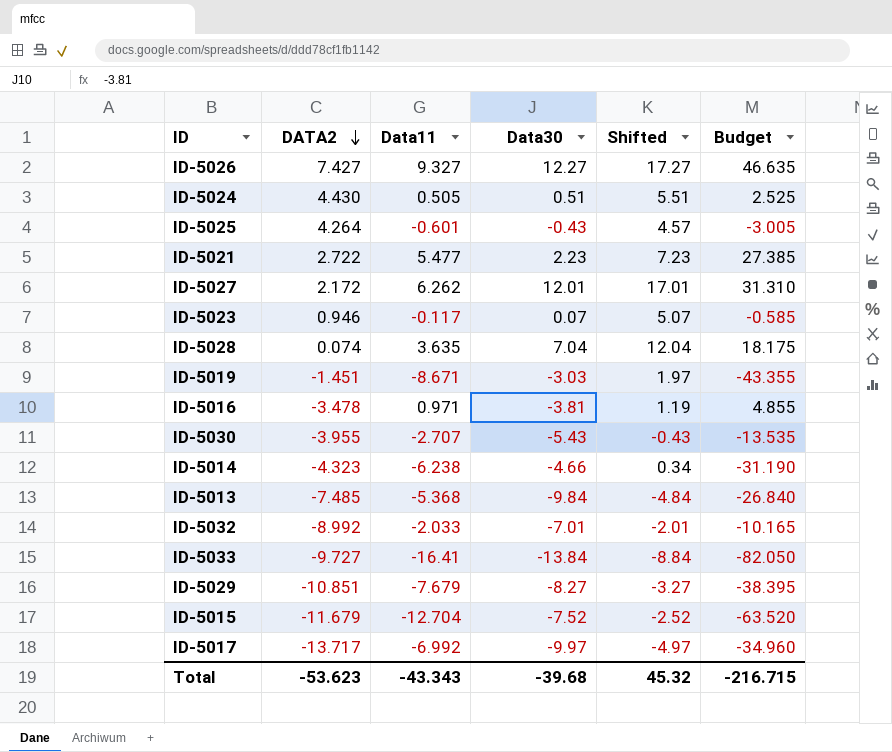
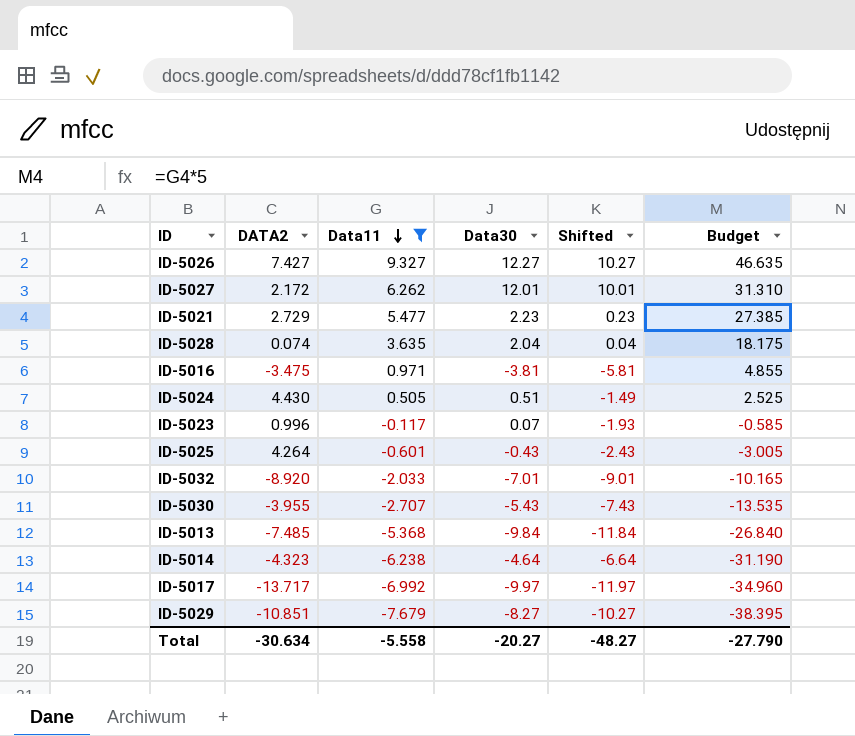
filter: none -> Data11 >= -7.679
row order: DATA2 descending -> Data11 descending
column Shifted | formula: [Data30] + 5 -> [Data30] - 2
ID-5021 | DATA2: 2.722 -> 2.729
ID-5028 | Data30: 7.04 -> 2.04
ID-5016 | DATA2: -3.478 -> -3.475
ID-5023 | DATA2: 0.946 -> 0.996
ID-5032 | DATA2: -8.992 -> -8.920
ID-5014 | Data30: -4.66 -> -4.64
Total | DATA2: -53.623 -> -30.634
Total | Data11: -43.343 -> -5.558
Total | Data30: -39.68 -> -20.27
Total | Shifted: 45.32 -> -48.27
Total | Budget: -216.715 -> -27.790

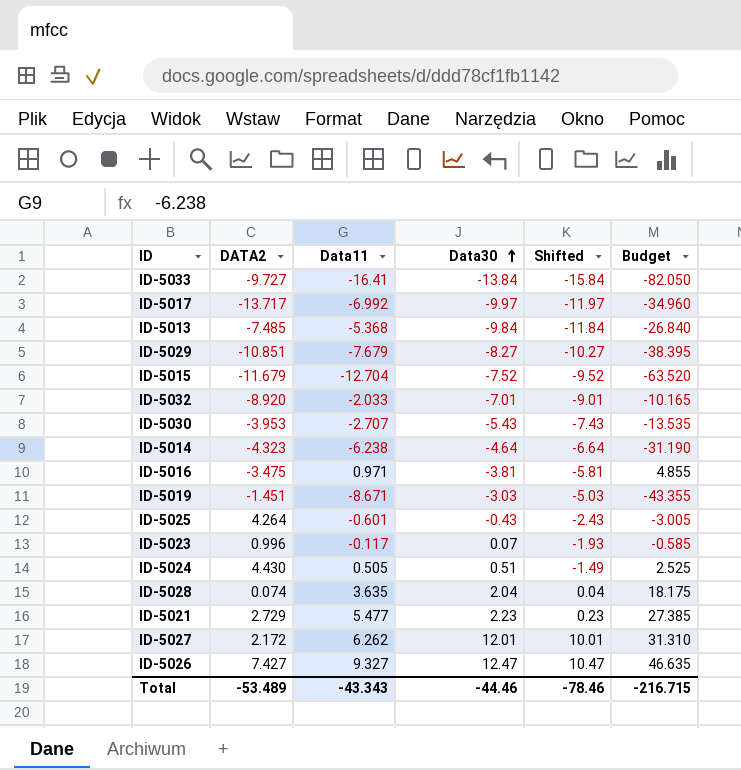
filter: Data11 >= -7.679 -> none
row order: Data11 descending -> Data30 ascending
ID-5030 | DATA2: -3.955 -> -3.953
ID-5026 | Data30: 12.27 -> 12.47
ID-5026 | Shifted: 10.27 -> 10.47
Total | DATA2: -30.634 -> -53.489
Total | Data11: -5.558 -> -43.343
Total | Data30: -20.27 -> -44.46
Total | Shifted: -48.27 -> -78.46
Total | Budget: -27.790 -> -216.715

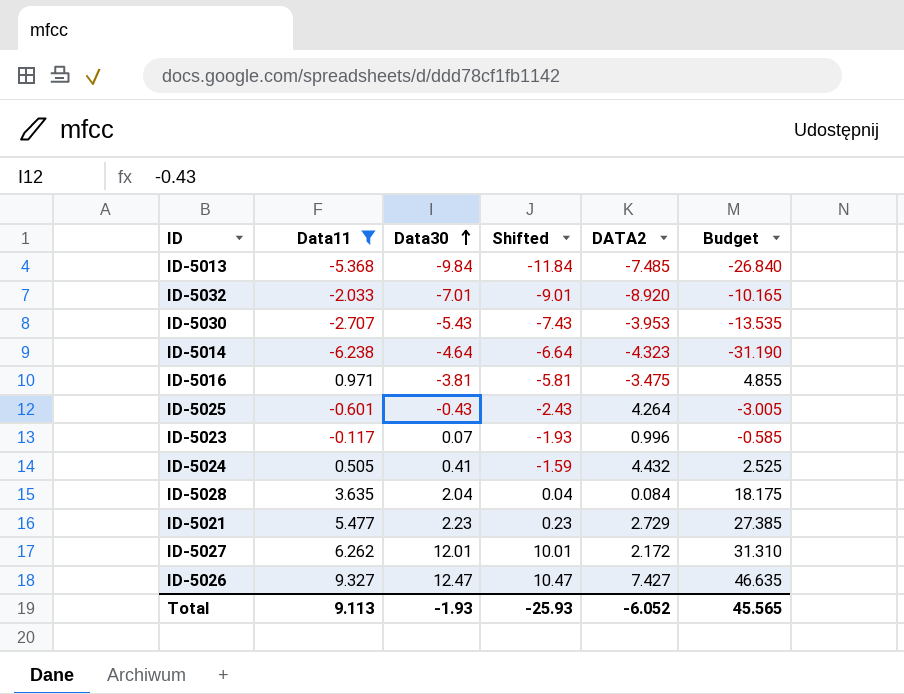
filter: none -> Data11 >= -6.238
column DATA2 | position: 2 -> 5
ID-5024 | Data30: 0.51 -> 0.41
ID-5024 | Shifted: -1.49 -> -1.59
ID-5024 | DATA2: 4.430 -> 4.432
ID-5028 | DATA2: 0.074 -> 0.084
Total | Data11: -43.343 -> 9.113
Total | Data30: -44.46 -> -1.93
Total | Shifted: -78.46 -> -25.93
Total | DATA2: -53.489 -> -6.052
Total | Budget: -216.715 -> 45.565

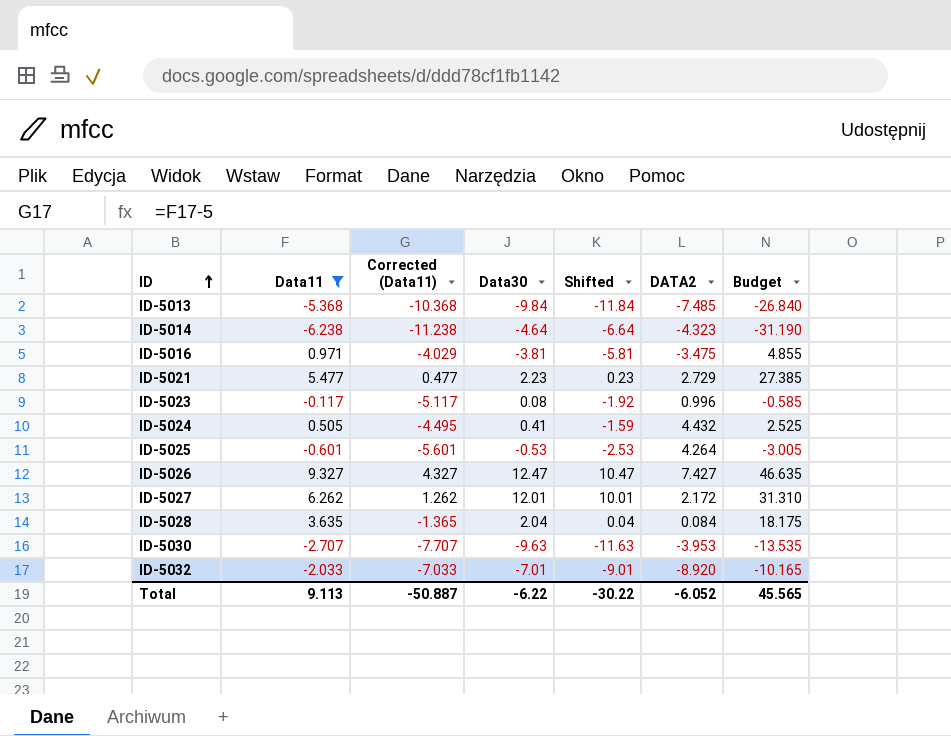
row order: Data30 ascending -> ID ascending
column Corrected (Data11) | formula: none -> [Data11] - 5
ID-5023 | Data30: 0.07 -> 0.08
ID-5023 | Shifted: -1.93 -> -1.92
ID-5025 | Data30: -0.43 -> -0.53
ID-5025 | Shifted: -2.43 -> -2.53
ID-5030 | Data30: -5.43 -> -9.63
ID-5030 | Shifted: -7.43 -> -11.63
Total | Data30: -1.93 -> -6.22
Total | Shifted: -25.93 -> -30.22

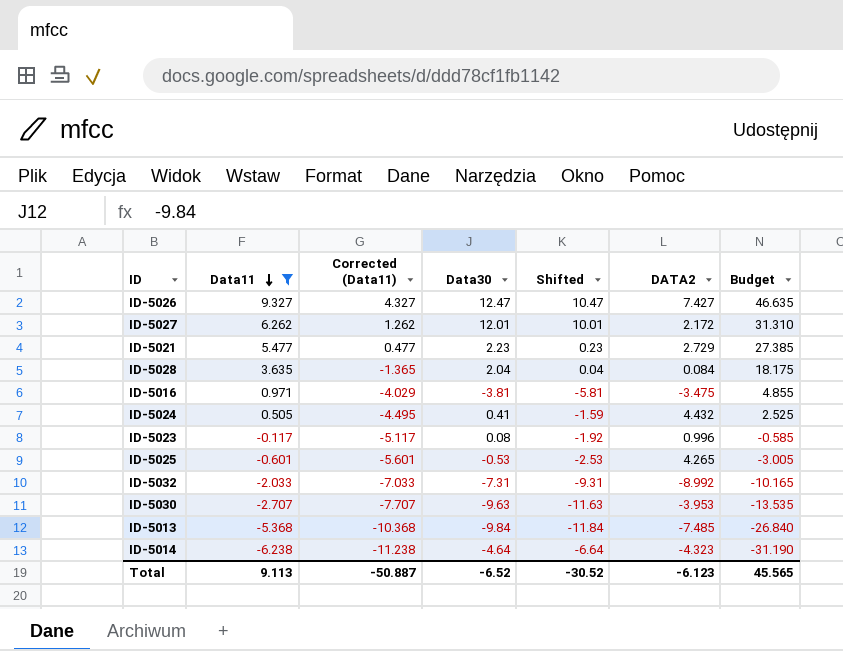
row order: ID ascending -> Data11 descending
ID-5025 | DATA2: 4.264 -> 4.265
ID-5032 | Data30: -7.01 -> -7.31
ID-5032 | Shifted: -9.01 -> -9.31
ID-5032 | DATA2: -8.920 -> -8.992
Total | Data30: -6.22 -> -6.52
Total | Shifted: -30.22 -> -30.52
Total | DATA2: -6.052 -> -6.123

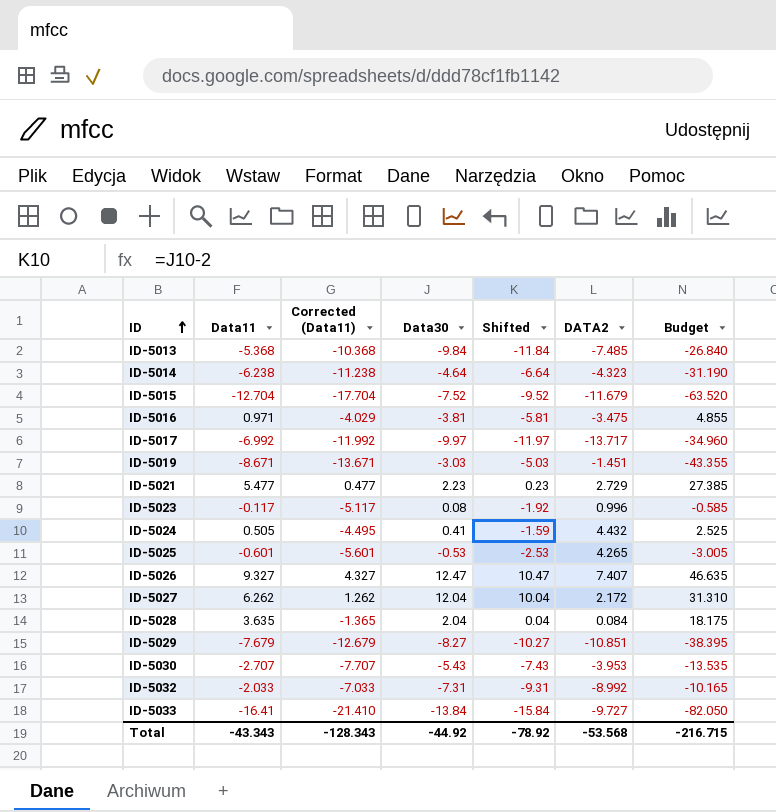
filter: Data11 >= -6.238 -> none
row order: Data11 descending -> ID ascending
ID-5026 | DATA2: 7.427 -> 7.407
ID-5027 | Data30: 12.01 -> 12.04
ID-5027 | Shifted: 10.01 -> 10.04
ID-5030 | Data30: -9.63 -> -5.43
ID-5030 | Shifted: -11.63 -> -7.43
Total | Data11: 9.113 -> -43.343
Total | Corrected (Data11): -50.887 -> -128.343
Total | Data30: -6.52 -> -44.92
Total | Shifted: -30.52 -> -78.92
Total | DATA2: -6.123 -> -53.568
Total | Budget: 45.565 -> -216.715

